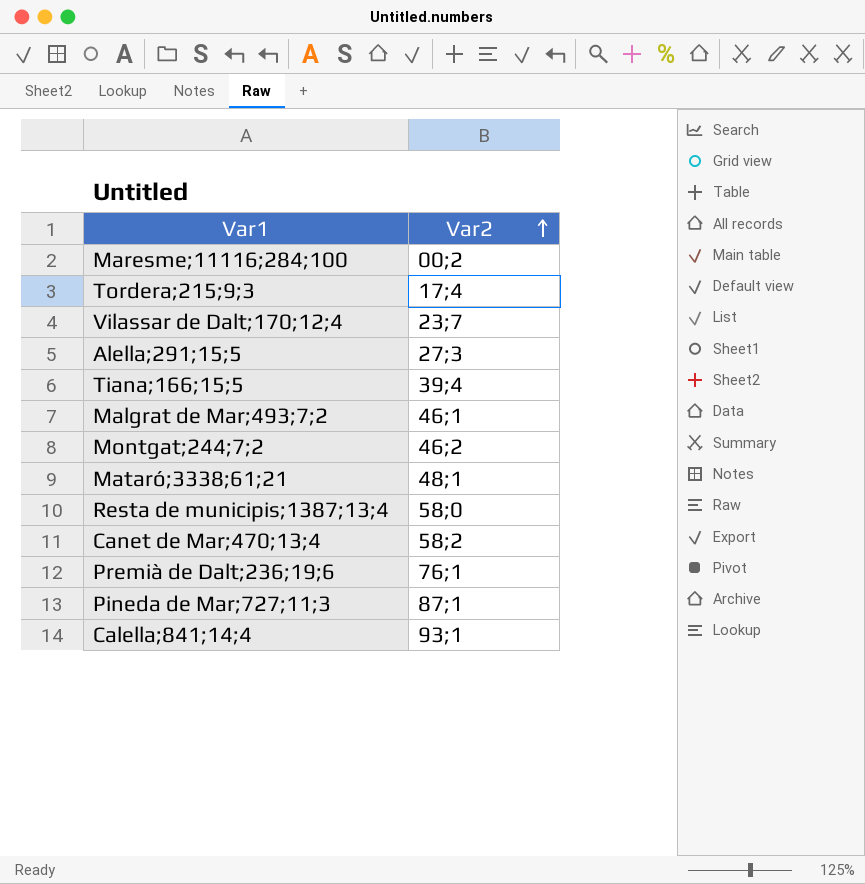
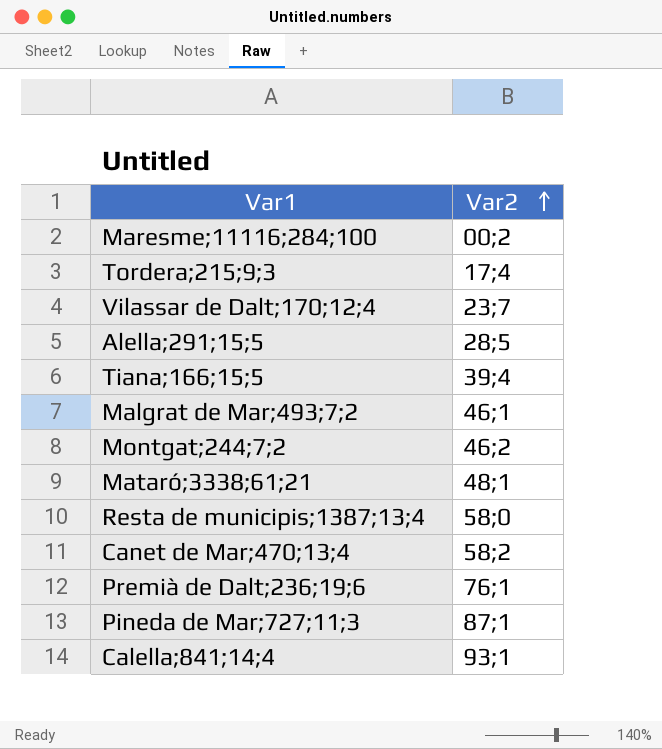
Alella;291;15;5 | Var2: 27;3 -> 28;5

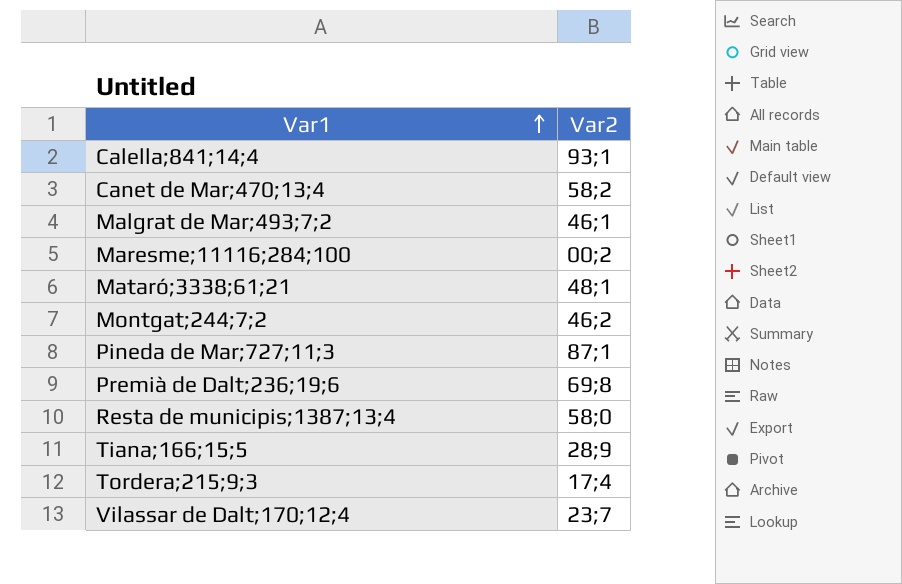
row order: Var2 ascending -> Var1 ascending
row Alella;291;15;5: 28;5 -> none
Premià de Dalt;236;19;6 | Var2: 76;1 -> 69;8
Tiana;166;15;5 | Var2: 39;4 -> 28;9

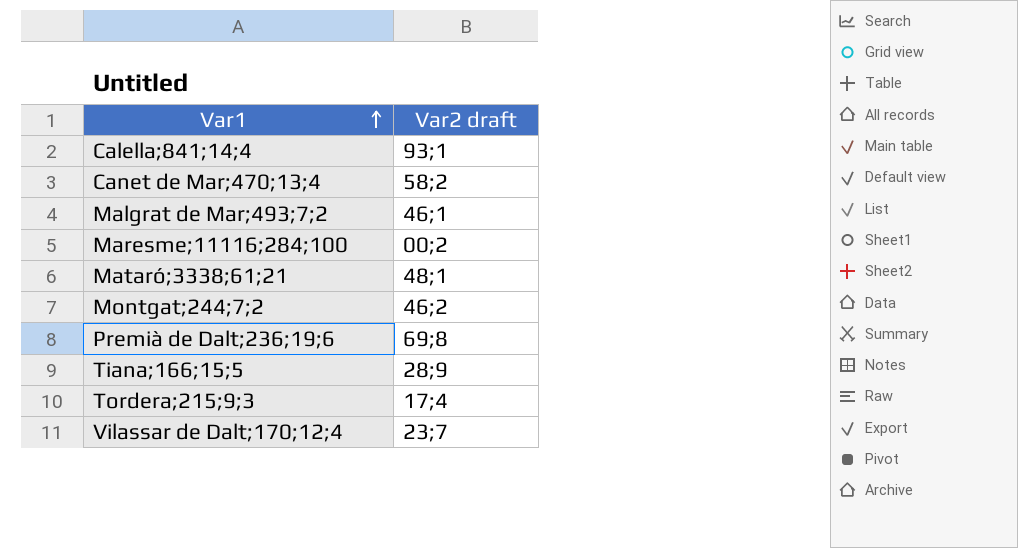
column name: Var2 -> Var2 draft
row Pineda de Mar;727;11;3: 87;1 -> none
row Resta de municipis;1387;13;4: 58;0 -> none

